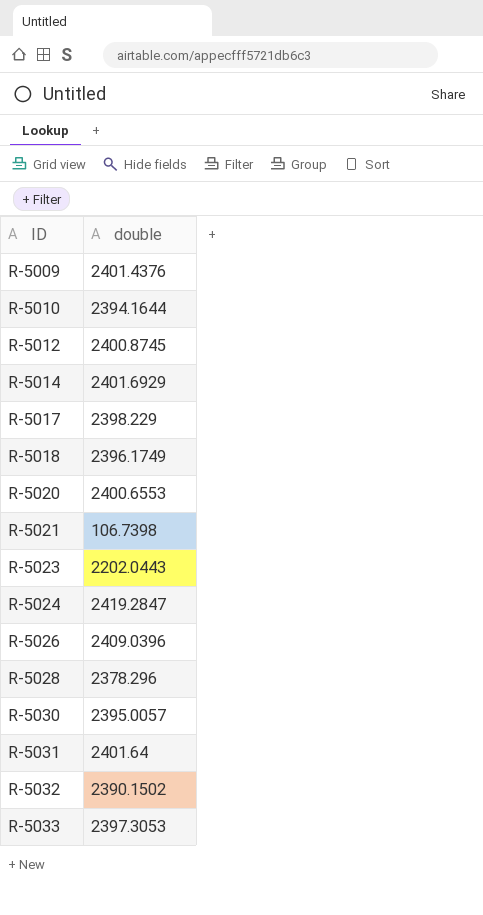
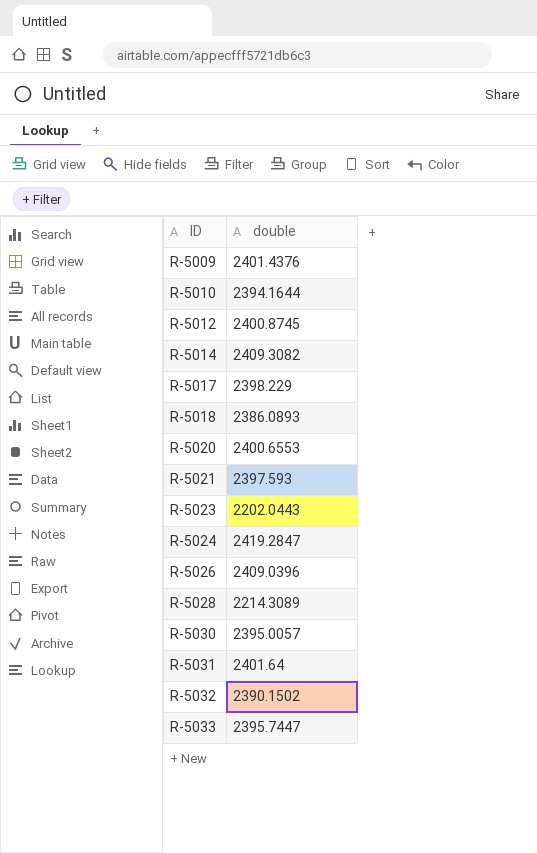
R-5014 | double: 2401.6929 -> 2409.3082
R-5018 | double: 2396.1749 -> 2386.0893
R-5021 | double: 106.7398 -> 2397.593
R-5028 | double: 2378.296 -> 2214.3089
R-5033 | double: 2397.3053 -> 2395.7447

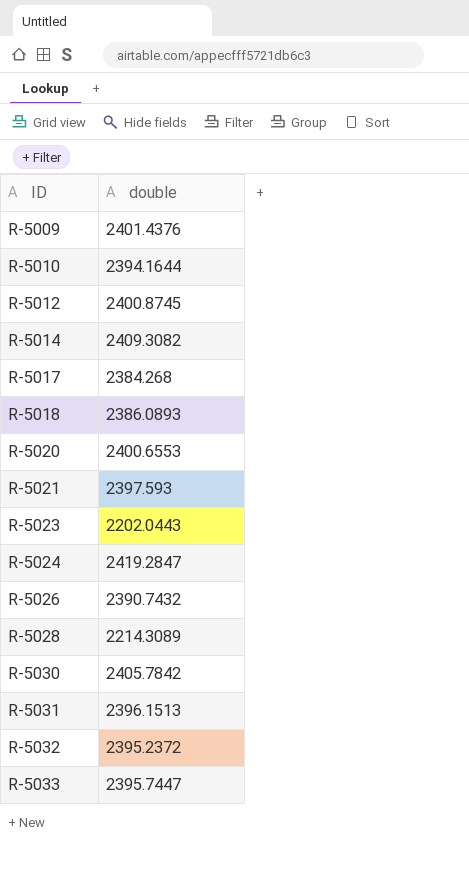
R-5017 | double: 2398.229 -> 2384.268
R-5026 | double: 2409.0396 -> 2390.7432
R-5030 | double: 2395.0057 -> 2405.7842
R-5031 | double: 2401.64 -> 2396.1513
R-5032 | double: 2390.1502 -> 2395.2372

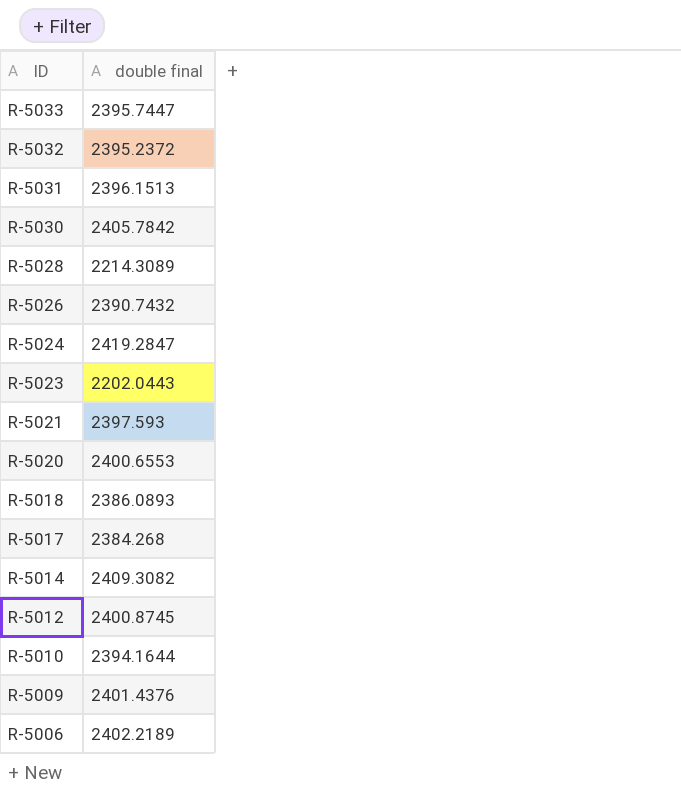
row order: ID ascending -> ID descending
column name: double -> double final
row R-5006: none -> 2402.2189

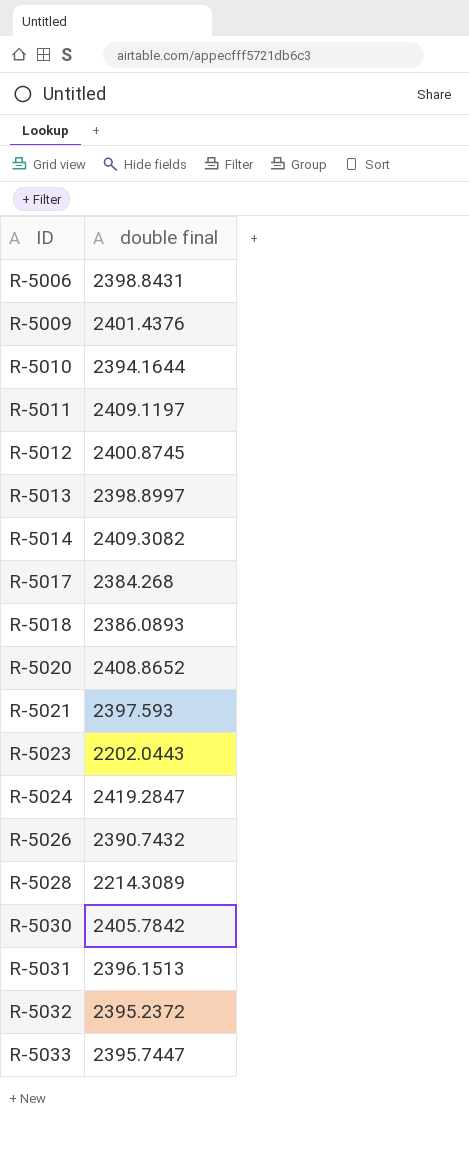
row order: ID descending -> ID ascending
R-5006 | double final: 2402.2189 -> 2398.8431
row R-5011: none -> 2409.1197
row R-5013: none -> 2398.8997
R-5020 | double final: 2400.6553 -> 2408.8652

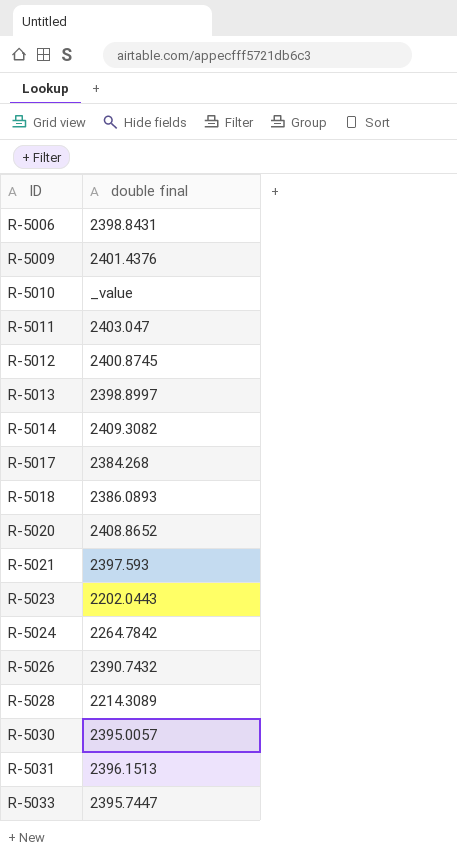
row R-5032: 2395.2372 -> none
R-5010 | double final: 2394.1644 -> _value
R-5011 | double final: 2409.1197 -> 2403.047
R-5024 | double final: 2419.2847 -> 2264.7842
R-5030 | double final: 2405.7842 -> 2395.0057

